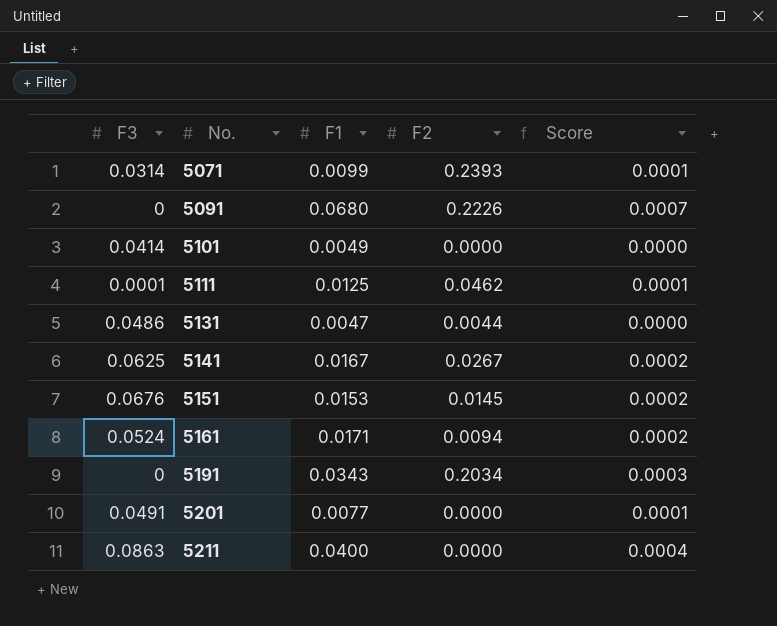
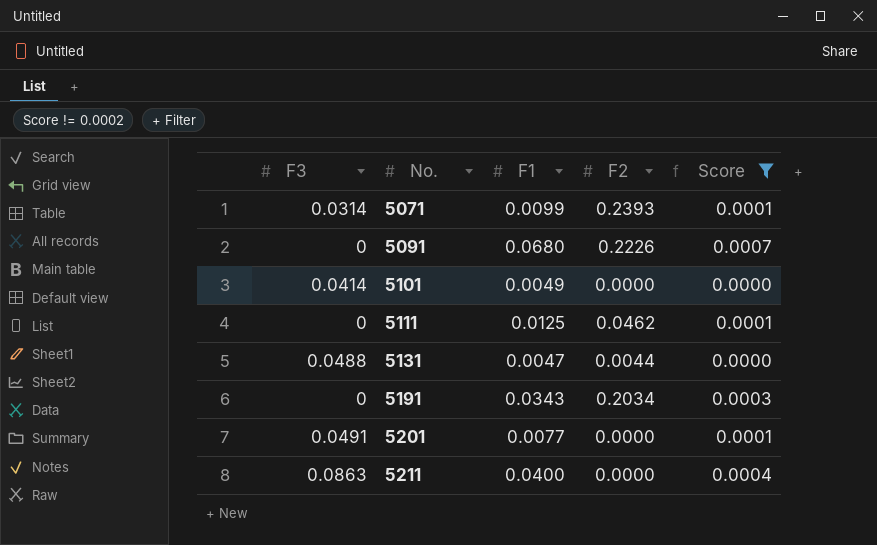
filter: none -> Score != 0.0002
5111 | F3: 0.0001 -> 0
5131 | F3: 0.0486 -> 0.0488

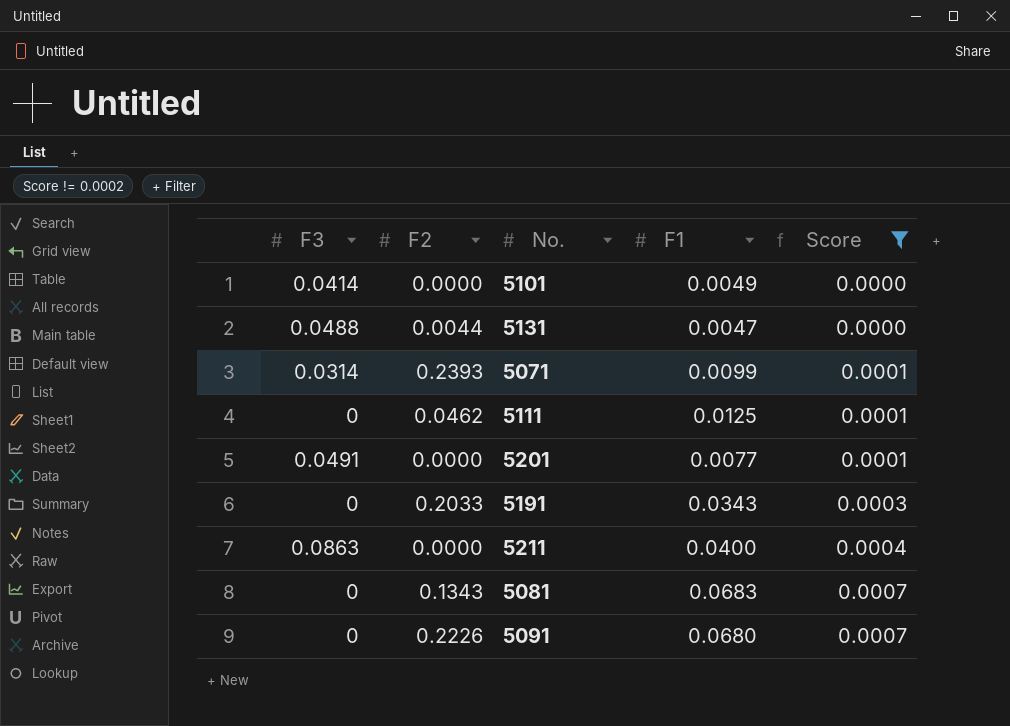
row order: No. ascending -> Score ascending
column F2 | position: 4 -> 2
5191 | F2: 0.2034 -> 0.2033
row 5081: none -> 0 | 0.1343 | 0.0683 | 0.0007

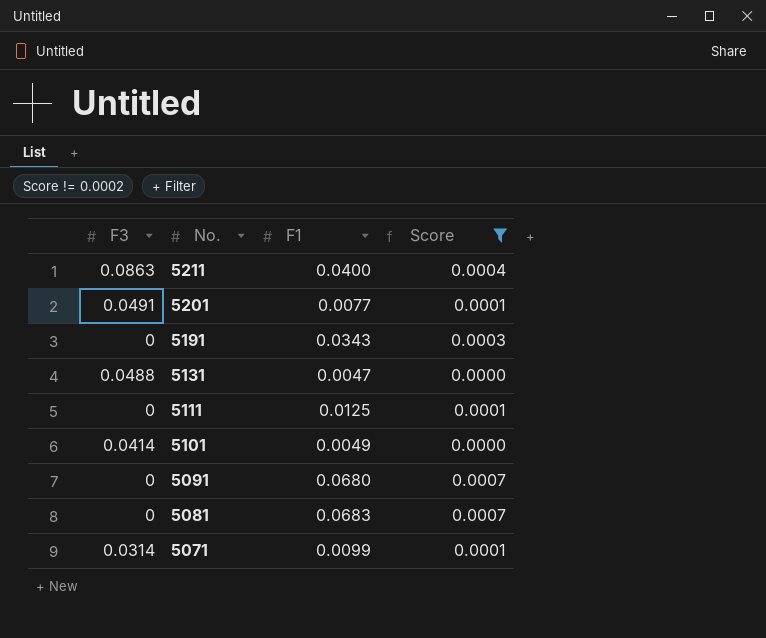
row order: Score ascending -> No. descending
column F2 | position: 2 -> none

